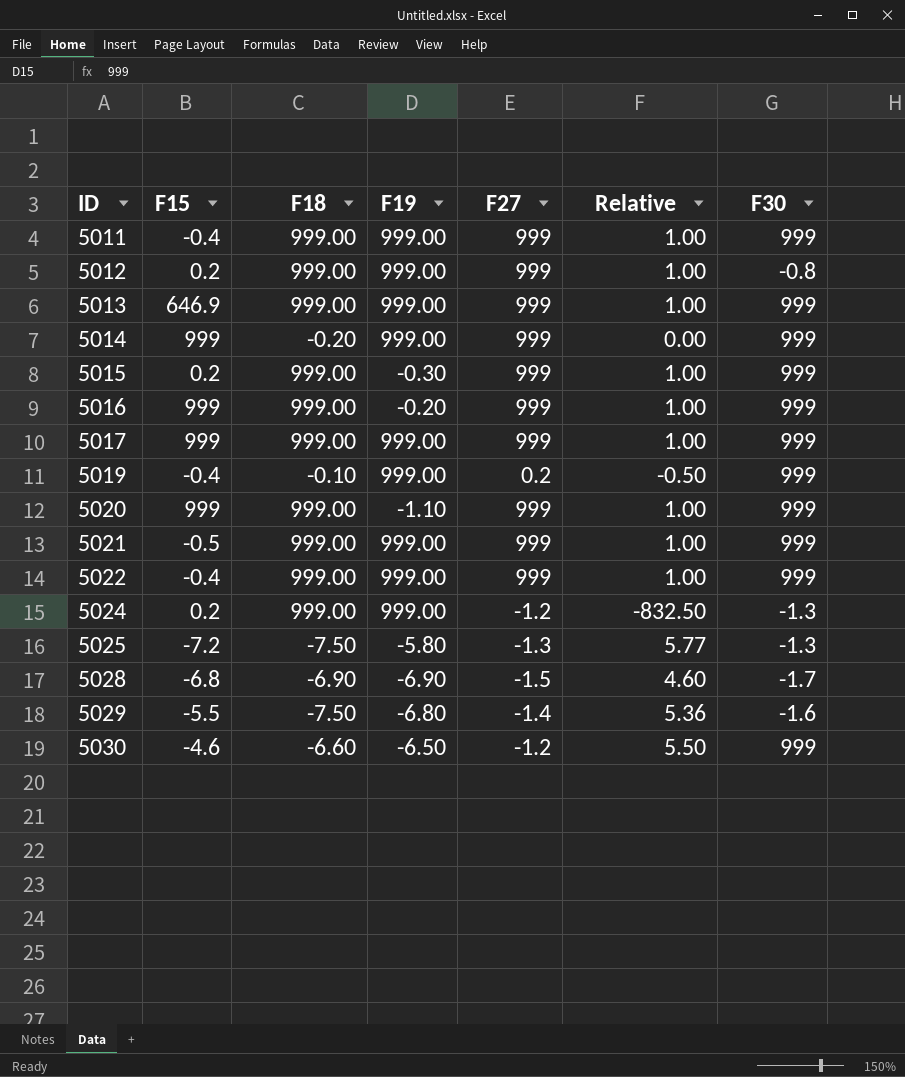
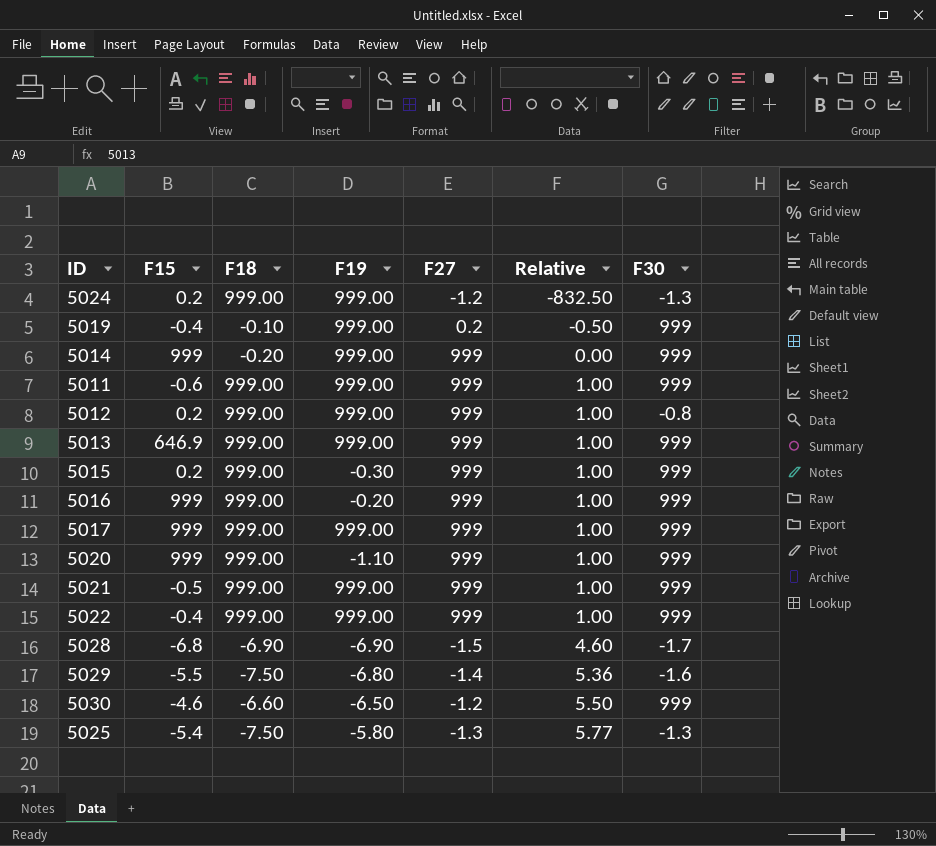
row order: ID ascending -> Relative ascending
5011 | F15: -0.4 -> -0.6
5025 | F15: -7.2 -> -5.4

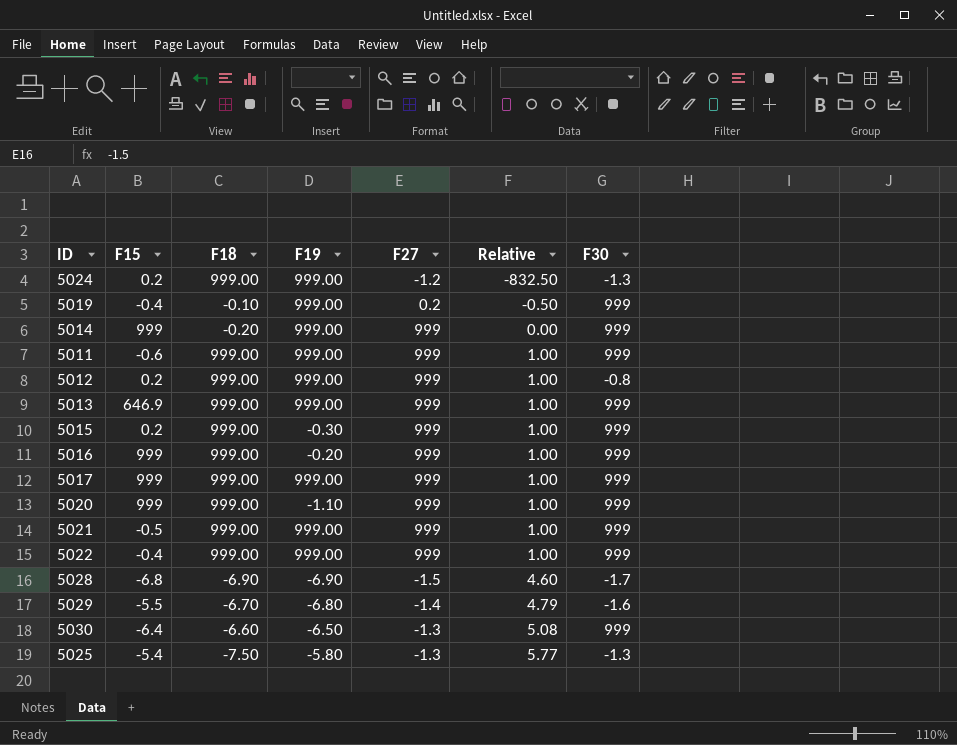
5029 | F18: -7.50 -> -6.70
5029 | Relative: 5.36 -> 4.79
5030 | F15: -4.6 -> -6.4
5030 | F27: -1.2 -> -1.3
5030 | Relative: 5.50 -> 5.08

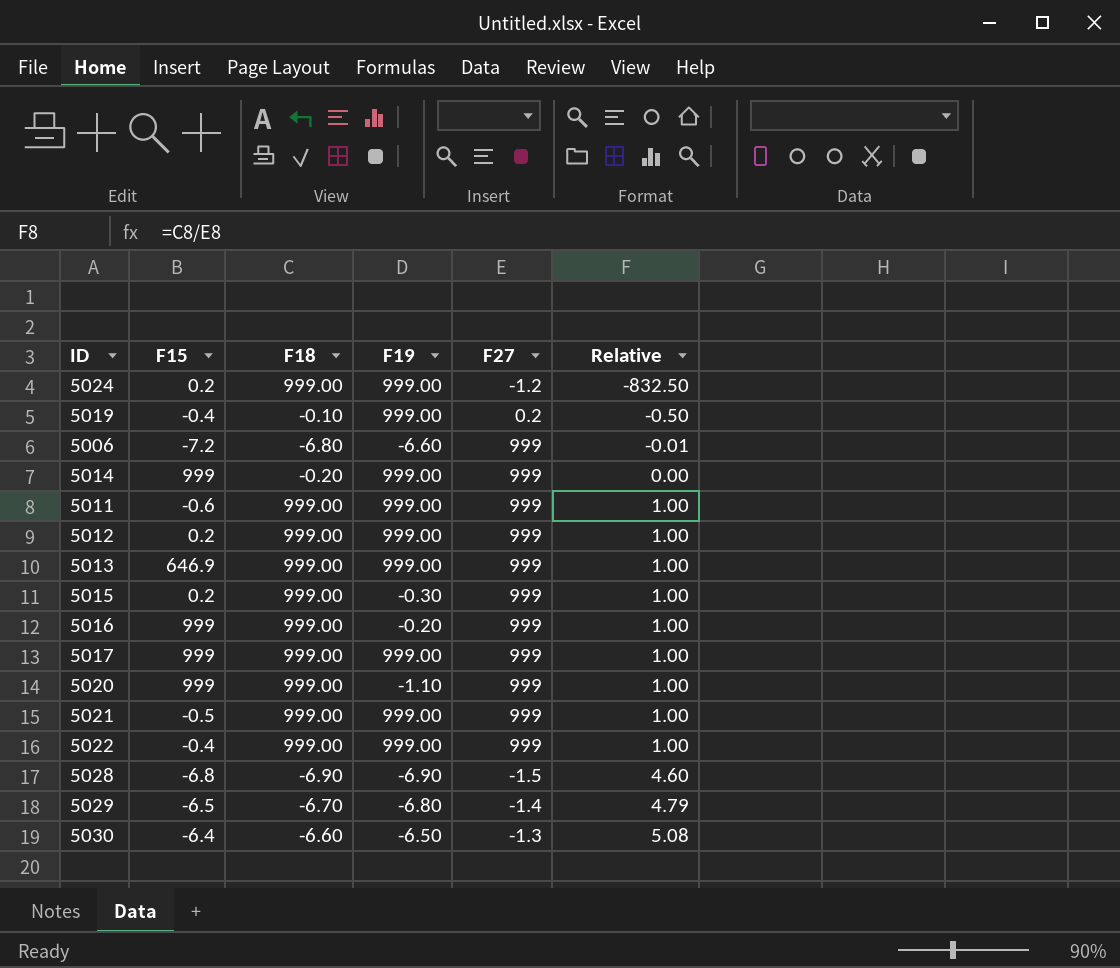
column F30 | position: 7 -> none
row 5025: -5.4 | -7.50 | -5.80 | -1.3 | 5.77 | -1.3 -> none
row 5006: none -> -7.2 | -6.80 | -6.60 | 999 | -0.01
5029 | F15: -5.5 -> -6.5

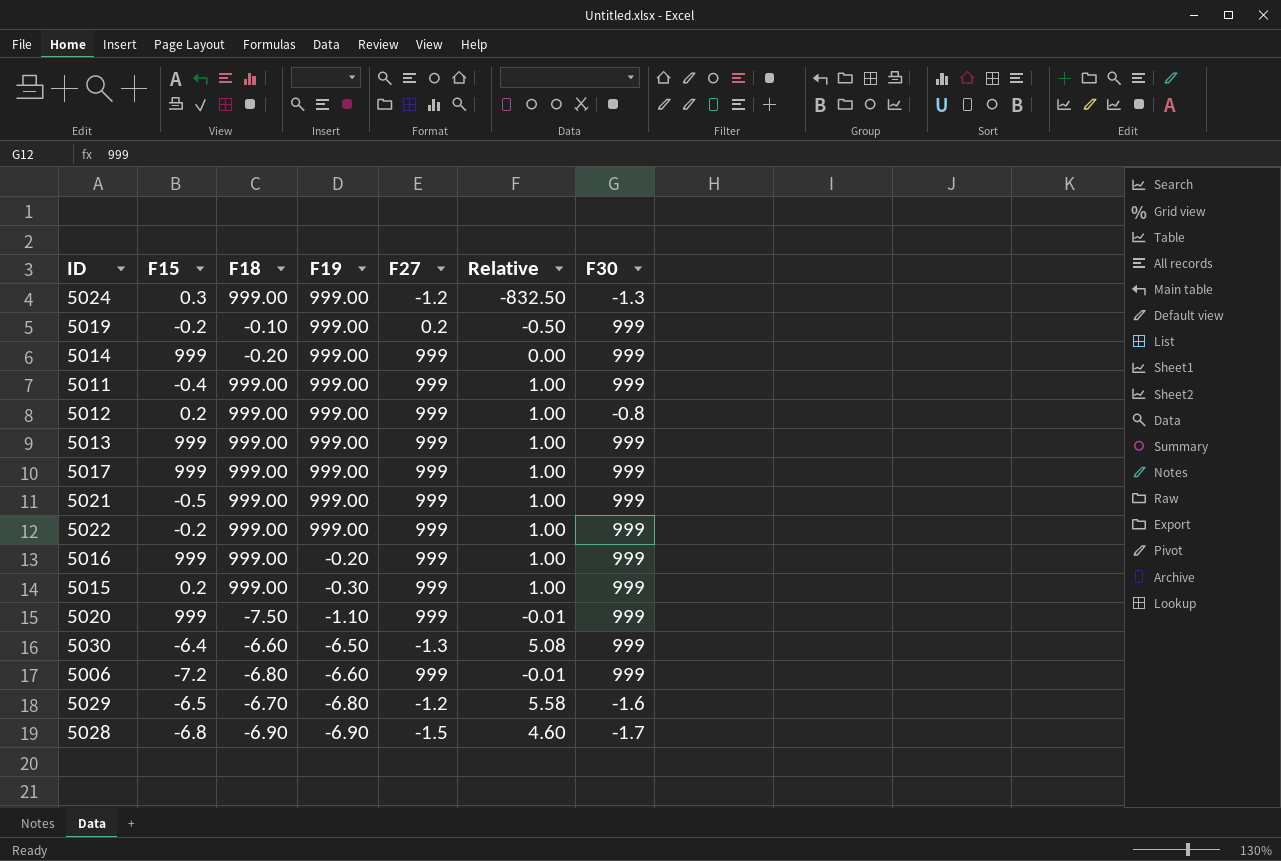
row order: Relative ascending -> F19 descending
column F30 | position: none -> 7
5024 | F15: 0.2 -> 0.3
5019 | F15: -0.4 -> -0.2
5011 | F15: -0.6 -> -0.4
5013 | F15: 646.9 -> 999
5022 | F15: -0.4 -> -0.2
5020 | F18: 999.00 -> -7.50
5020 | Relative: 1.00 -> -0.01
5029 | F27: -1.4 -> -1.2
5029 | Relative: 4.79 -> 5.58

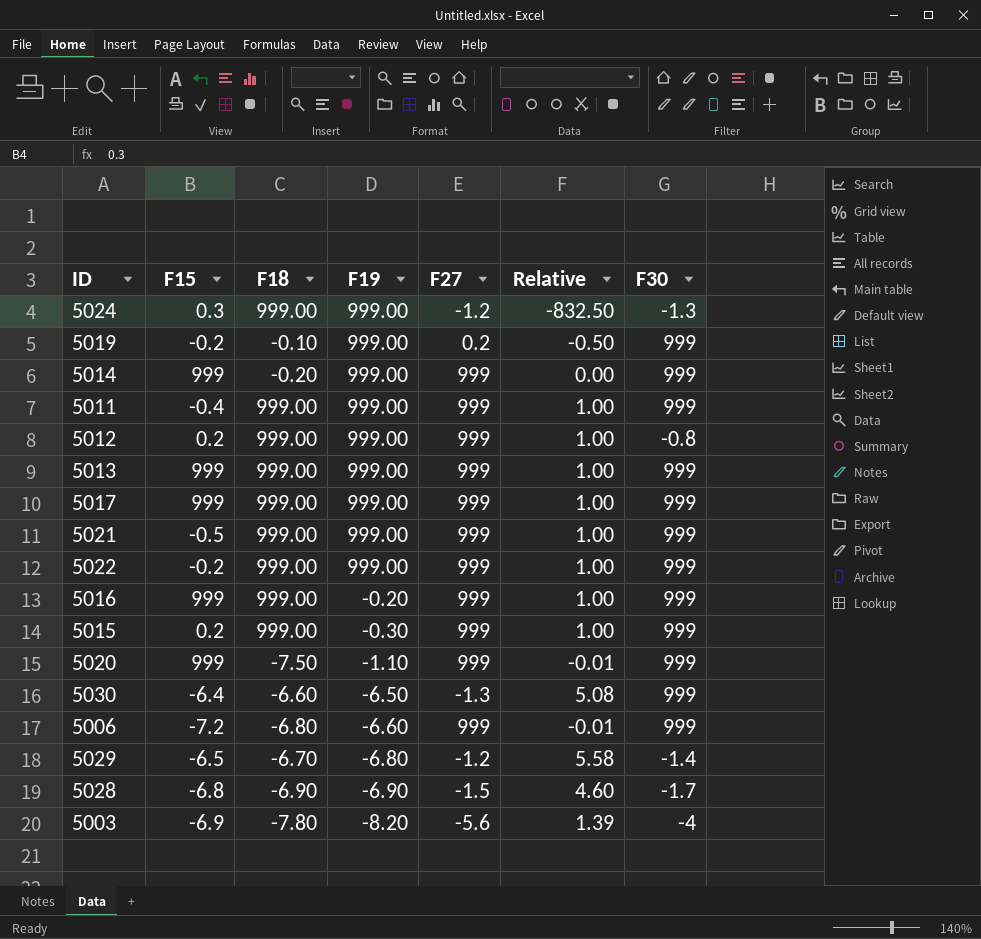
5029 | F30: -1.6 -> -1.4
row 5003: none -> -6.9 | -7.80 | -8.20 | -5.6 | 1.39 | -4

